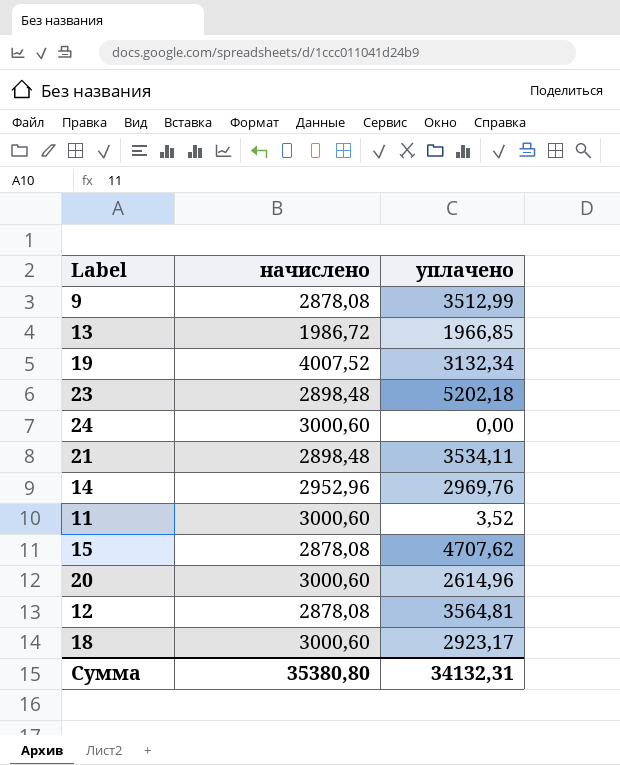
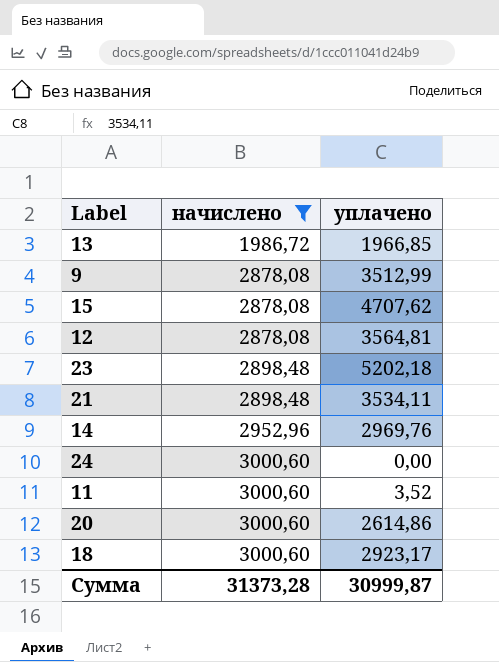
filter: none -> начислено != 4007,52
row order: none -> начислено ascending
20 | уплачено: 2614,96 -> 2614,86
Сумма | начислено: 35380,80 -> 31373,28
Сумма | уплачено: 34132,31 -> 30999,87

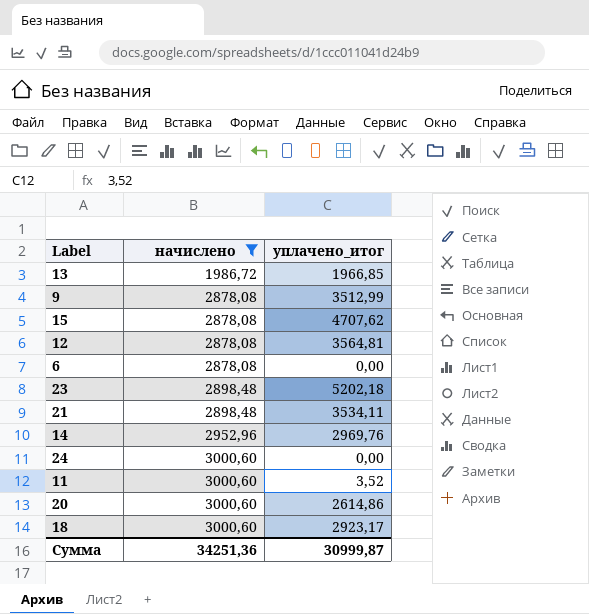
column name: уплачено -> уплачено_итог
row 6: none -> 2878,08 | 0,00
Сумма | начислено: 31373,28 -> 34251,36

